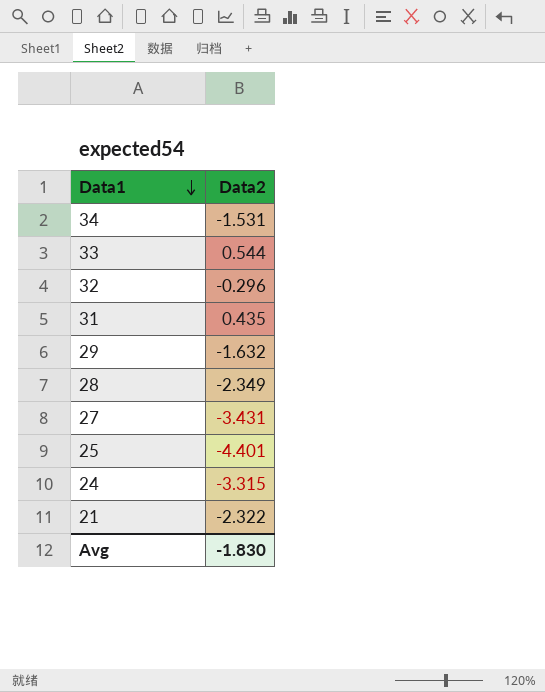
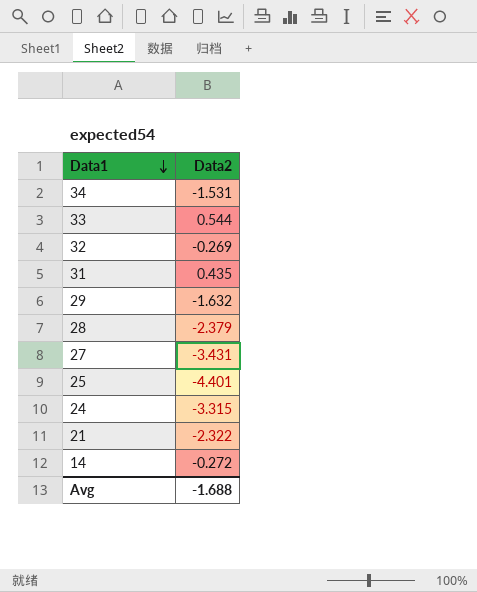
32 | Data2: -0.296 -> -0.269
28 | Data2: -2.349 -> -2.379
row 14: none -> -0.272
Avg | Data2: -1.830 -> -1.688

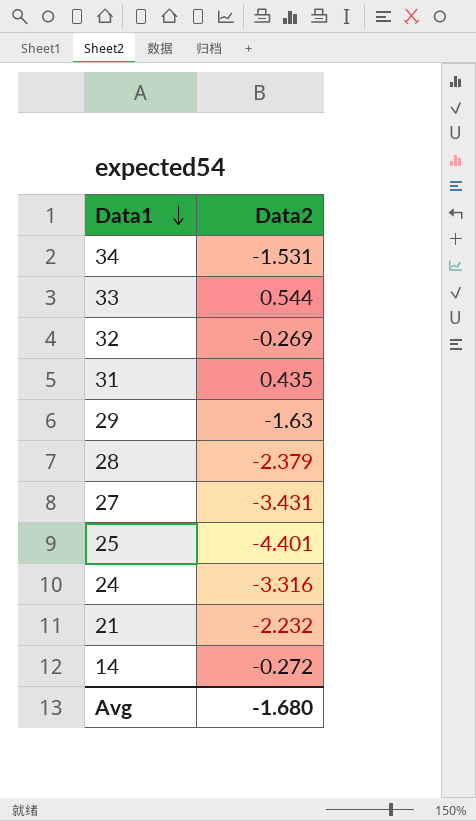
29 | Data2: -1.632 -> -1.63
24 | Data2: -3.315 -> -3.316
21 | Data2: -2.322 -> -2.232
Avg | Data2: -1.688 -> -1.680

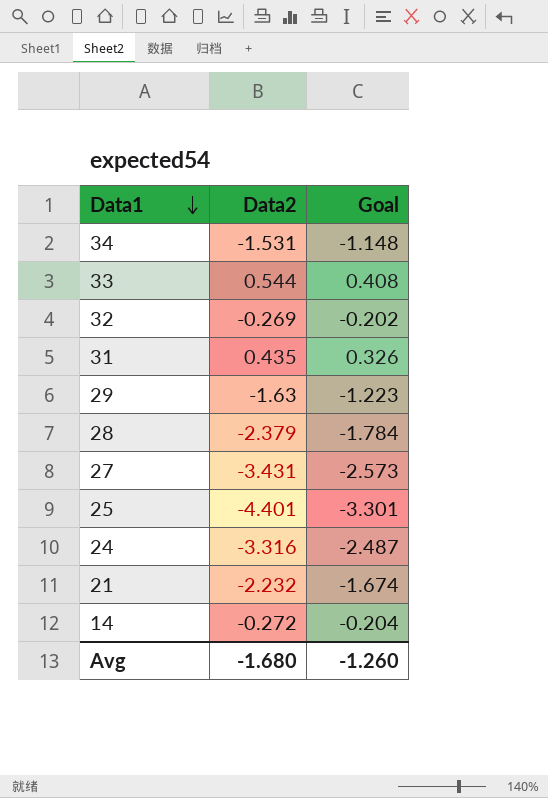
column Goal | formula: none -> [Data2] * 0.75

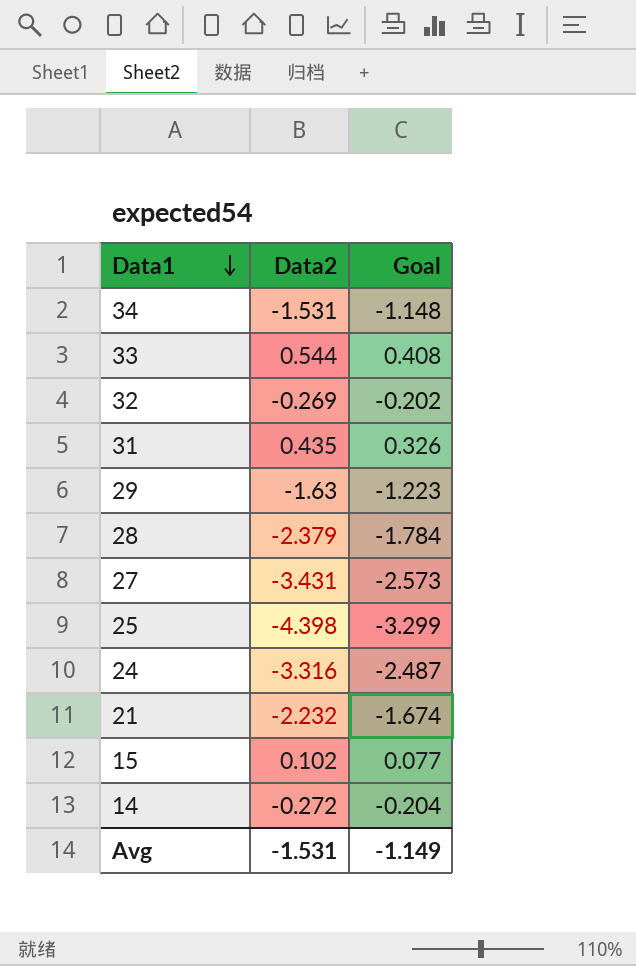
25 | Data2: -4.401 -> -4.398
25 | Goal: -3.301 -> -3.299
row 15: none -> 0.102 | 0.077
Avg | Data2: -1.680 -> -1.531
Avg | Goal: -1.260 -> -1.149

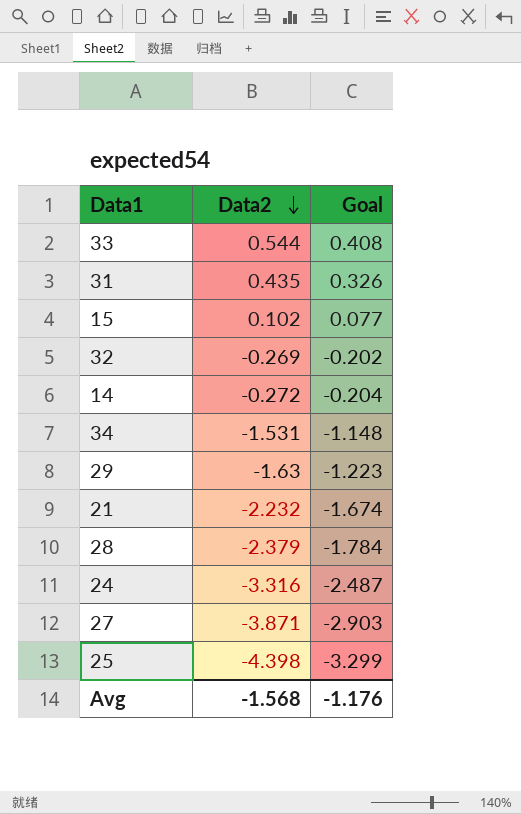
row order: Data1 descending -> Data2 descending
27 | Data2: -3.431 -> -3.871
27 | Goal: -2.573 -> -2.903
Avg | Data2: -1.531 -> -1.568
Avg | Goal: -1.149 -> -1.176

